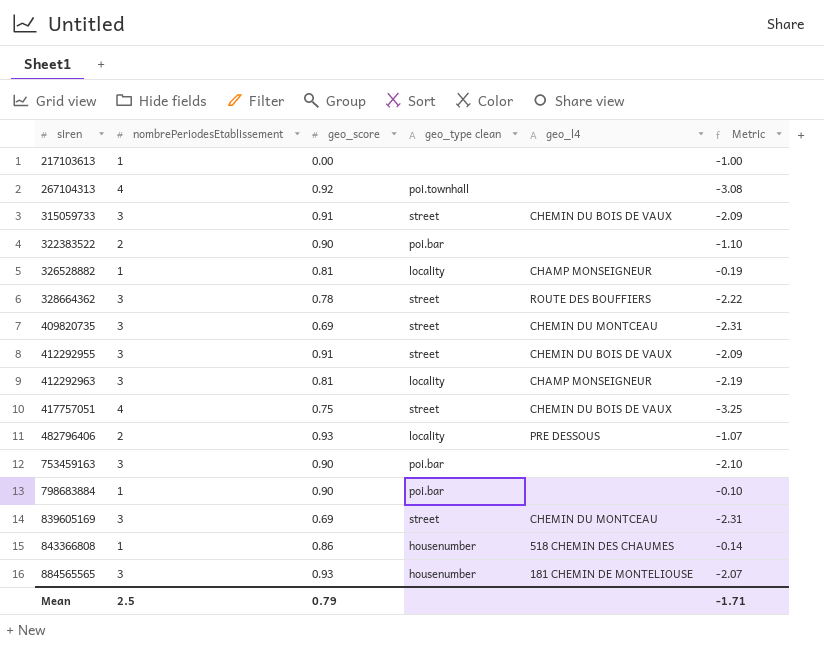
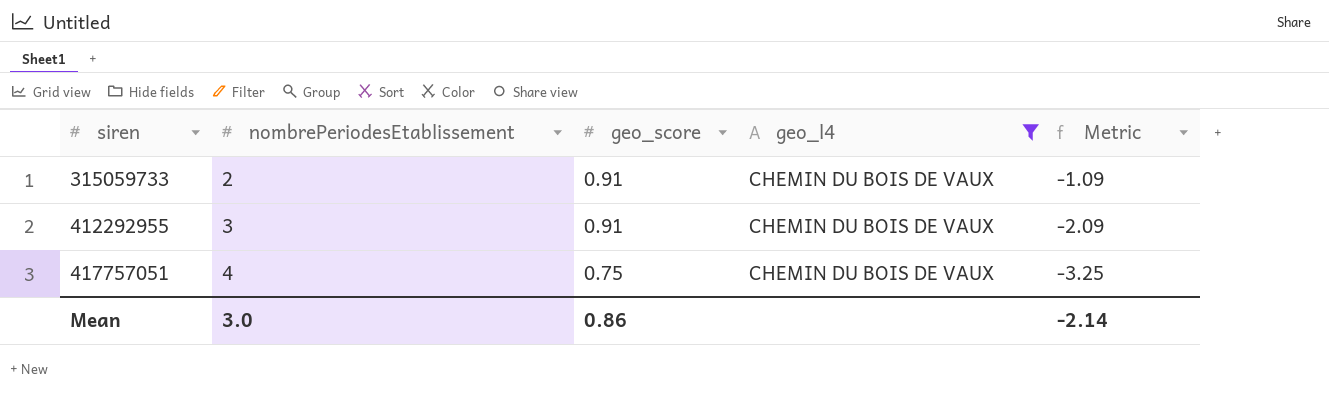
filter: none -> geo_l4 = CHEMIN DU BOIS DE VAUX
column geo_type clean | position: 4 -> none
315059733 | nombrePeriodesEtablissement: 3 -> 2
315059733 | Metric: -2.09 -> -1.09
Mean | nombrePeriodesEtablissement: 2.5 -> 3.0
Mean | geo_score: 0.79 -> 0.86
Mean | Metric: -1.71 -> -2.14

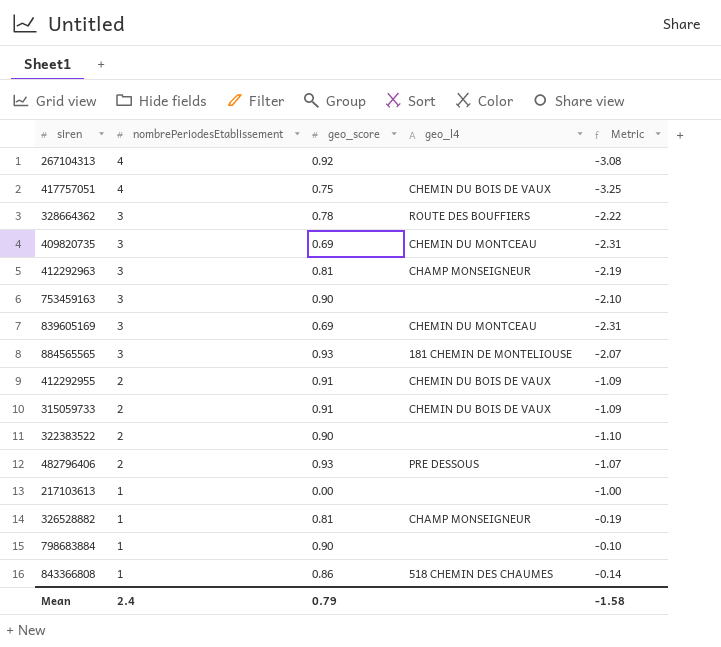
filter: geo_l4 = CHEMIN DU BOIS DE VAUX -> none
row order: siren ascending -> nombrePeriodesEtablissement descending
412292955 | nombrePeriodesEtablissement: 3 -> 2
412292955 | Metric: -2.09 -> -1.09
Mean | nombrePeriodesEtablissement: 3.0 -> 2.4
Mean | geo_score: 0.86 -> 0.79
Mean | Metric: -2.14 -> -1.58

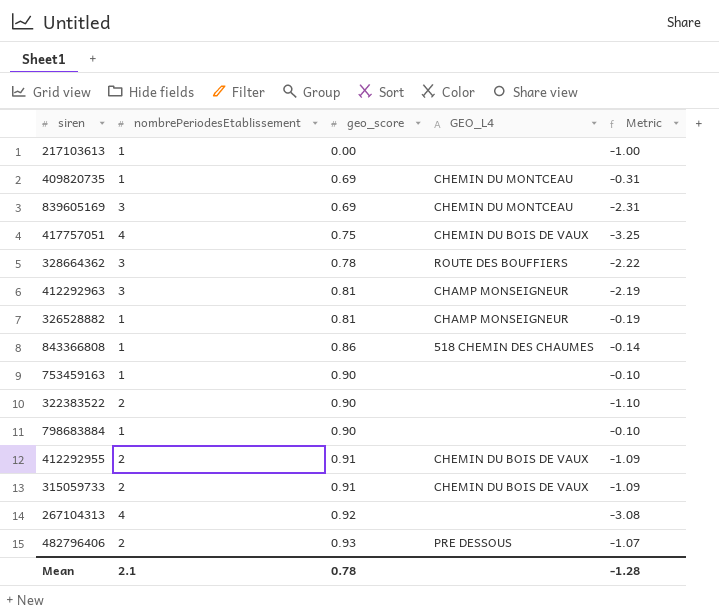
row order: nombrePeriodesEtablissement descending -> geo_score ascending
column name: geo_l4 -> GEO_L4
row 884565565: 3 | 0.93 | 181 CHEMIN DE MONTELIOUSE | -2.07 -> none
409820735 | nombrePeriodesEtablissement: 3 -> 1
409820735 | Metric: -2.31 -> -0.31
753459163 | nombrePeriodesEtablissement: 3 -> 1
753459163 | Metric: -2.10 -> -0.10
Mean | nombrePeriodesEtablissement: 2.4 -> 2.1
Mean | geo_score: 0.79 -> 0.78
Mean | Metric: -1.58 -> -1.28

